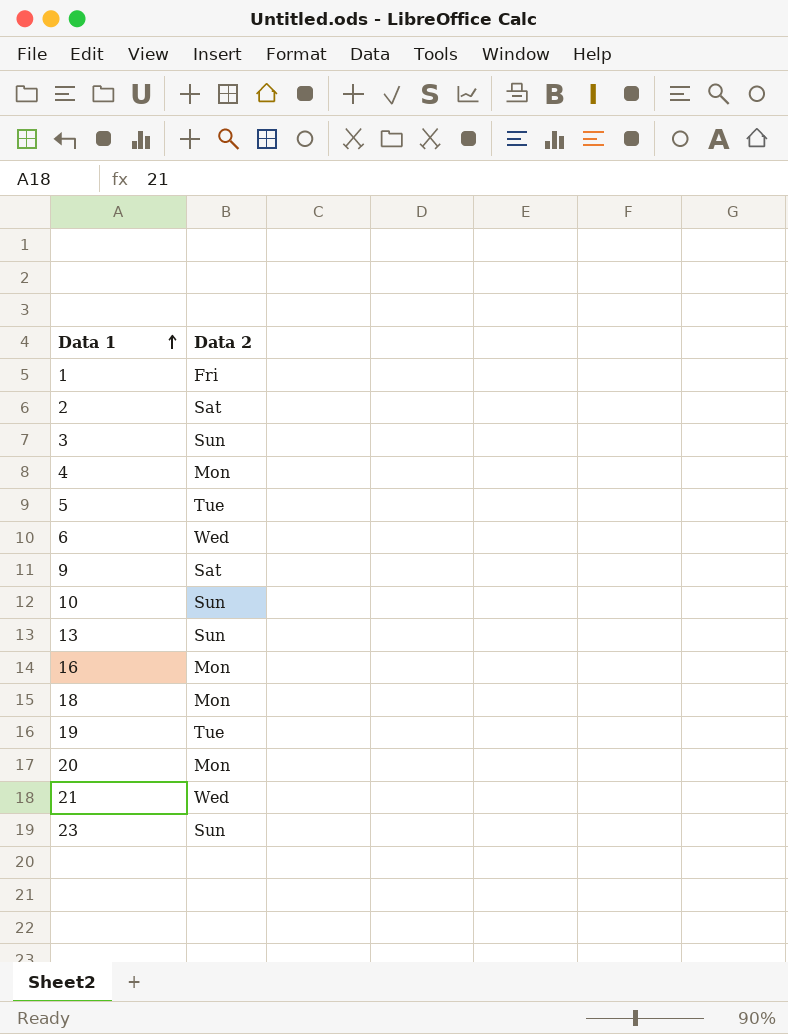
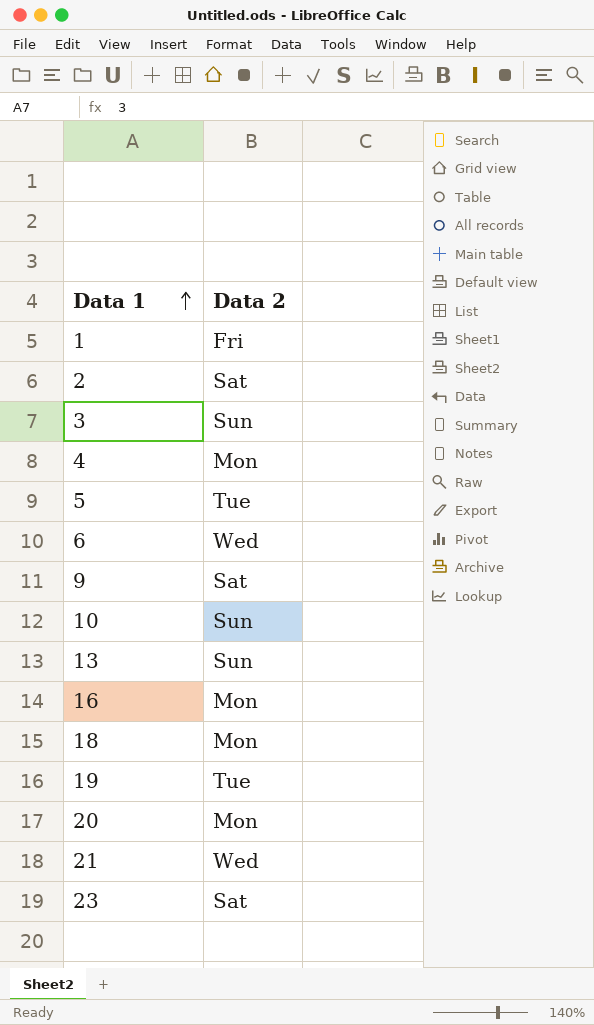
23 | Data 2: Sun -> Sat

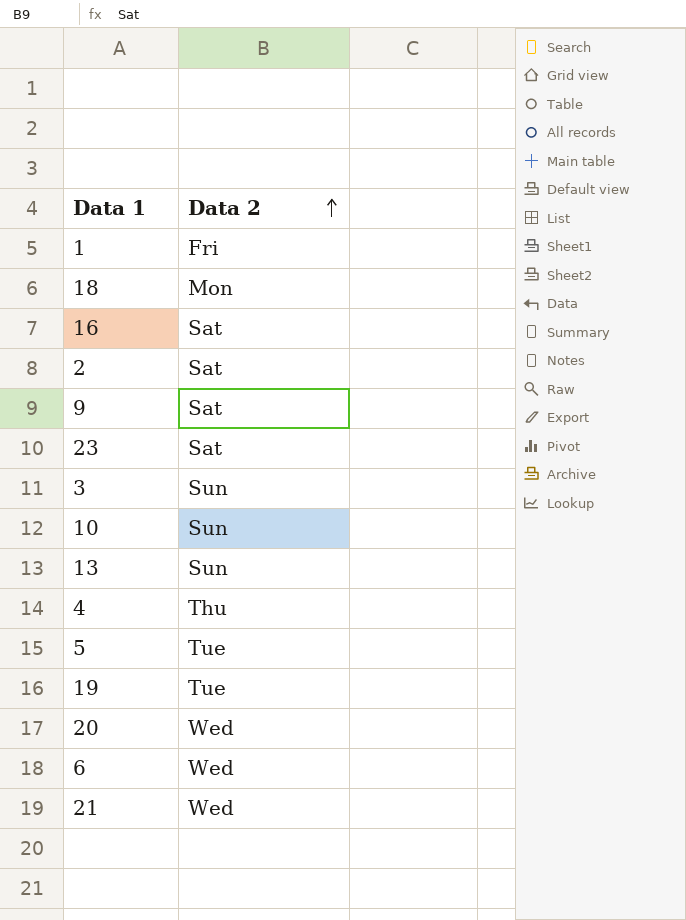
row order: Data 1 ascending -> Data 2 ascending
16 | Data 2: Mon -> Sat
4 | Data 2: Mon -> Thu
20 | Data 2: Mon -> Wed

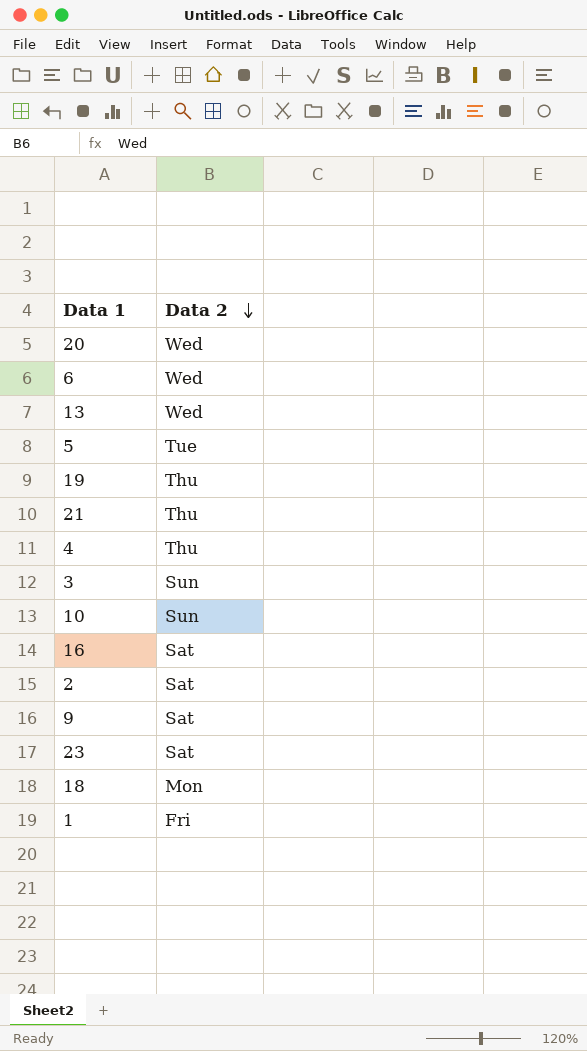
row order: Data 2 ascending -> Data 2 descending
13 | Data 2: Sun -> Wed
19 | Data 2: Tue -> Thu
21 | Data 2: Wed -> Thu

